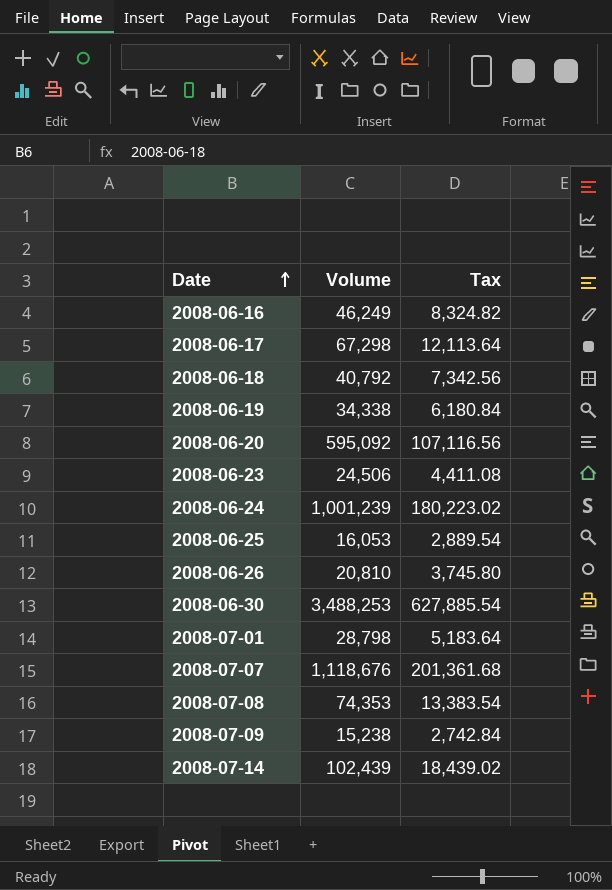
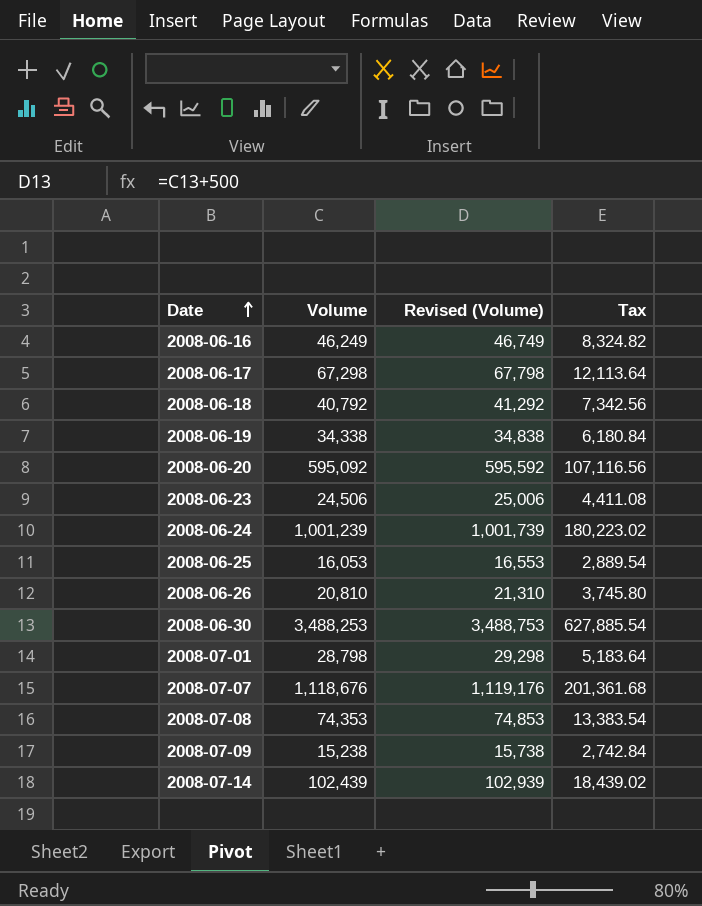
column Revised (Volume) | formula: none -> [Volume] + 500

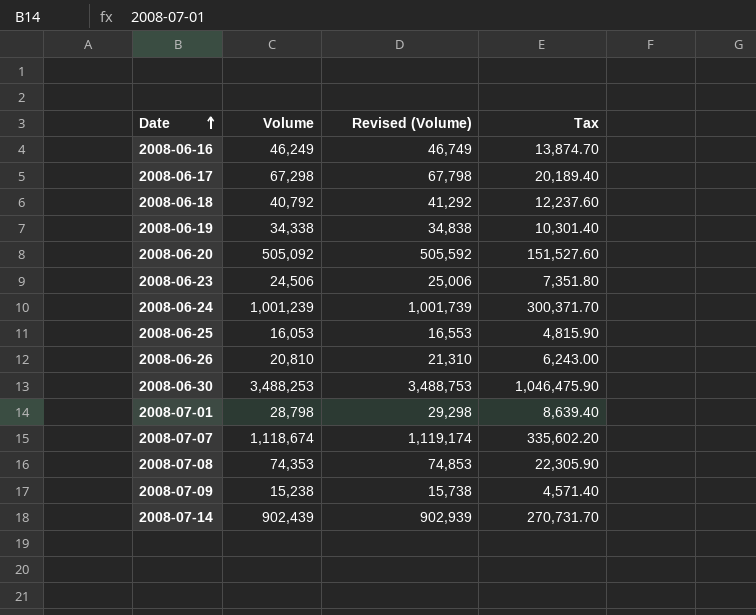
column Tax | formula: [Volume] * 0.18 -> [Volume] * 0.3
2008-06-20 | Volume: 595,092 -> 505,092
2008-06-20 | Revised (Volume): 595,592 -> 505,592
2008-07-07 | Volume: 1,118,676 -> 1,118,674
2008-07-07 | Revised (Volume): 1,119,176 -> 1,119,174
2008-07-14 | Volume: 102,439 -> 902,439
2008-07-14 | Revised (Volume): 102,939 -> 902,939

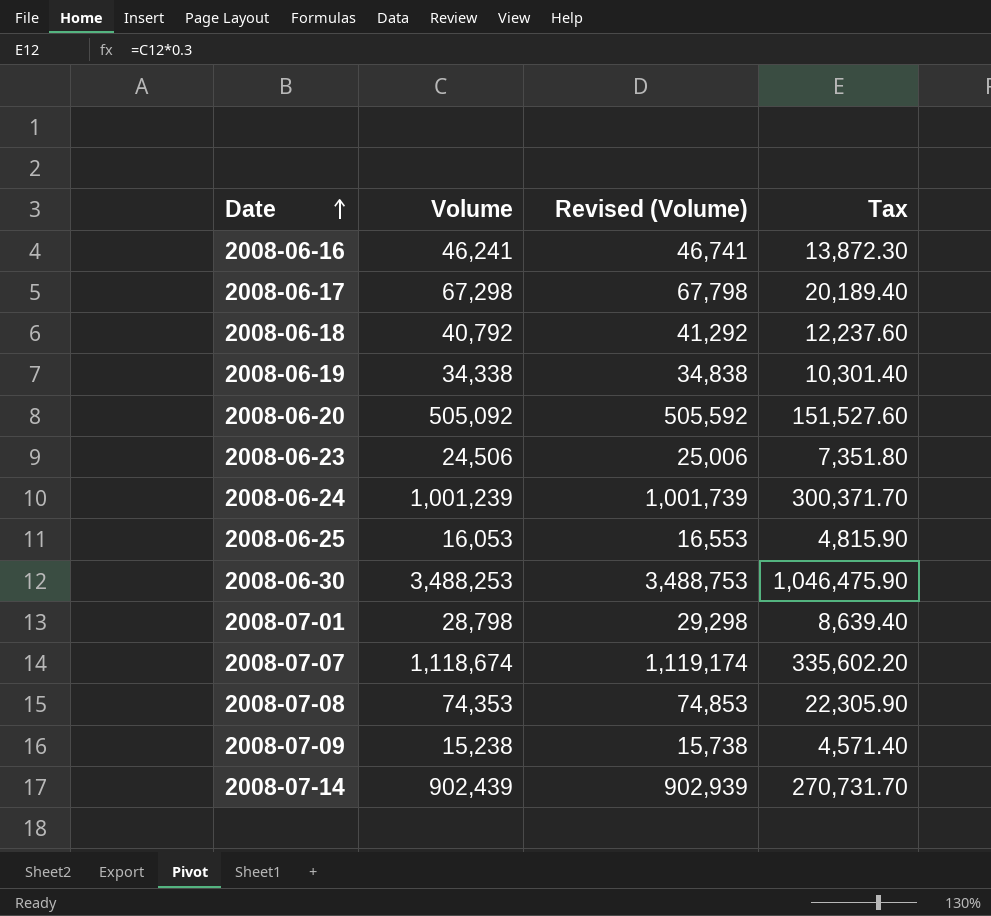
row 2008-06-26: 20,810 | 21,310 | 6,243.00 -> none
2008-06-16 | Volume: 46,249 -> 46,241
2008-06-16 | Revised (Volume): 46,749 -> 46,741
2008-06-16 | Tax: 13,874.70 -> 13,872.30

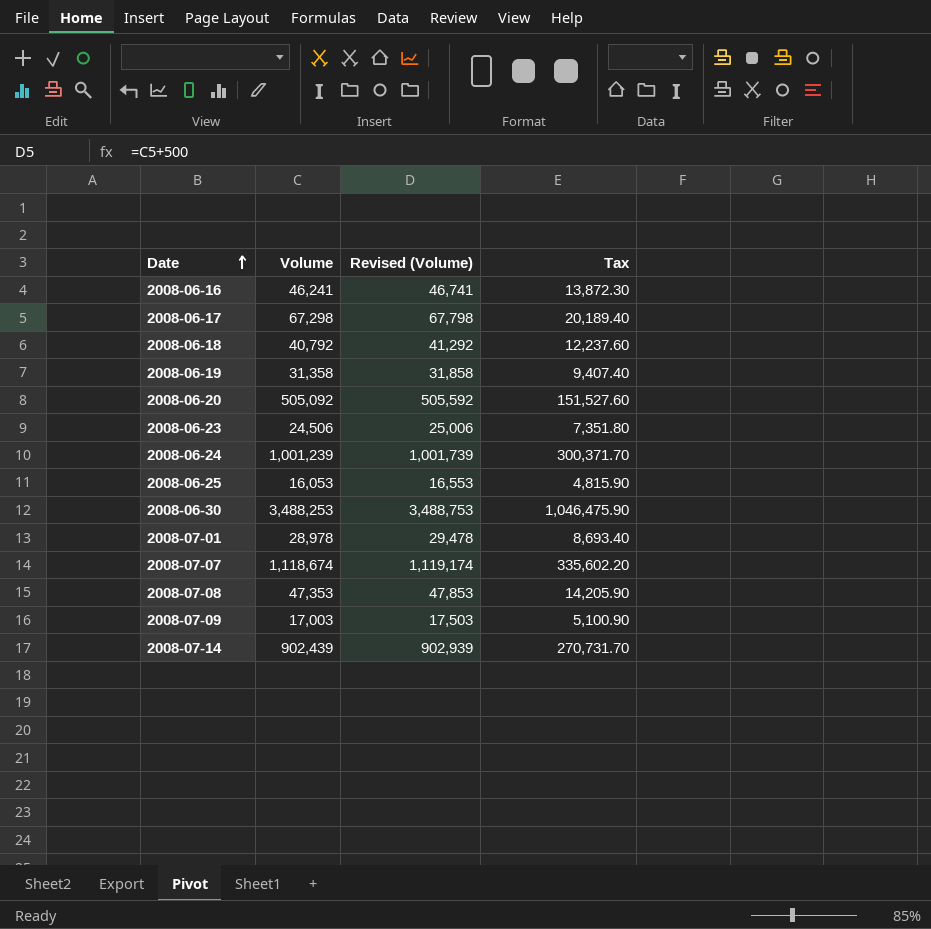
2008-06-19 | Volume: 34,338 -> 31,358
2008-06-19 | Revised (Volume): 34,838 -> 31,858
2008-06-19 | Tax: 10,301.40 -> 9,407.40
2008-07-01 | Volume: 28,798 -> 28,978
2008-07-01 | Revised (Volume): 29,298 -> 29,478
2008-07-01 | Tax: 8,639.40 -> 8,693.40
2008-07-08 | Volume: 74,353 -> 47,353
2008-07-08 | Revised (Volume): 74,853 -> 47,853
2008-07-08 | Tax: 22,305.90 -> 14,205.90
2008-07-09 | Volume: 15,238 -> 17,003
2008-07-09 | Revised (Volume): 15,738 -> 17,503
2008-07-09 | Tax: 4,571.40 -> 5,100.90

